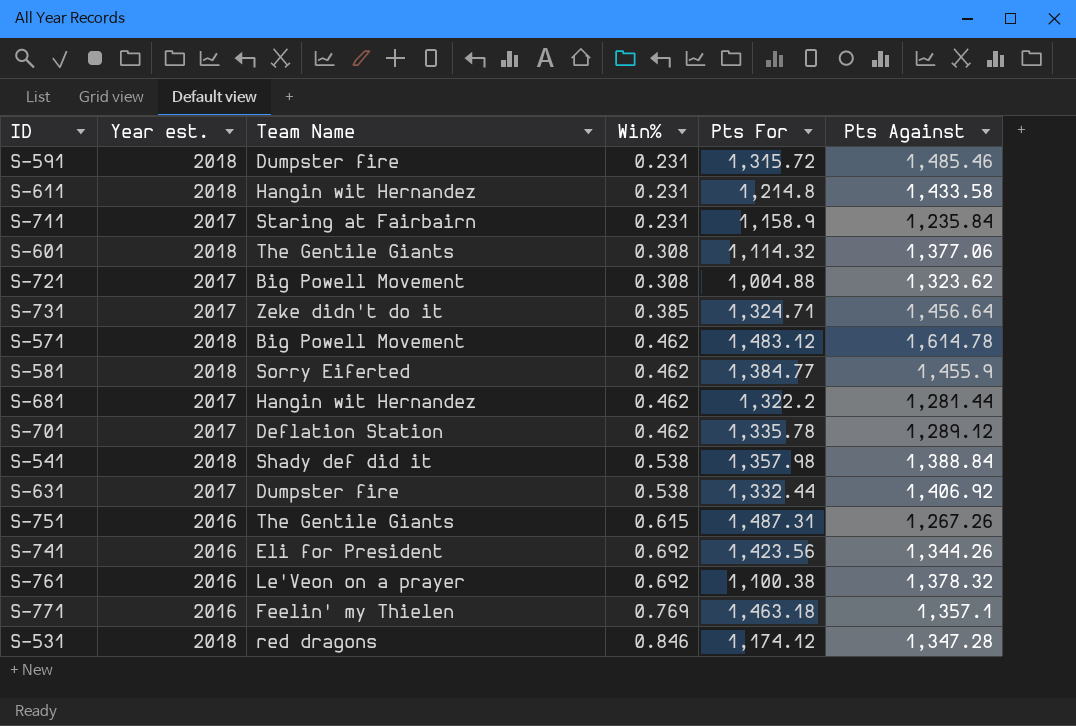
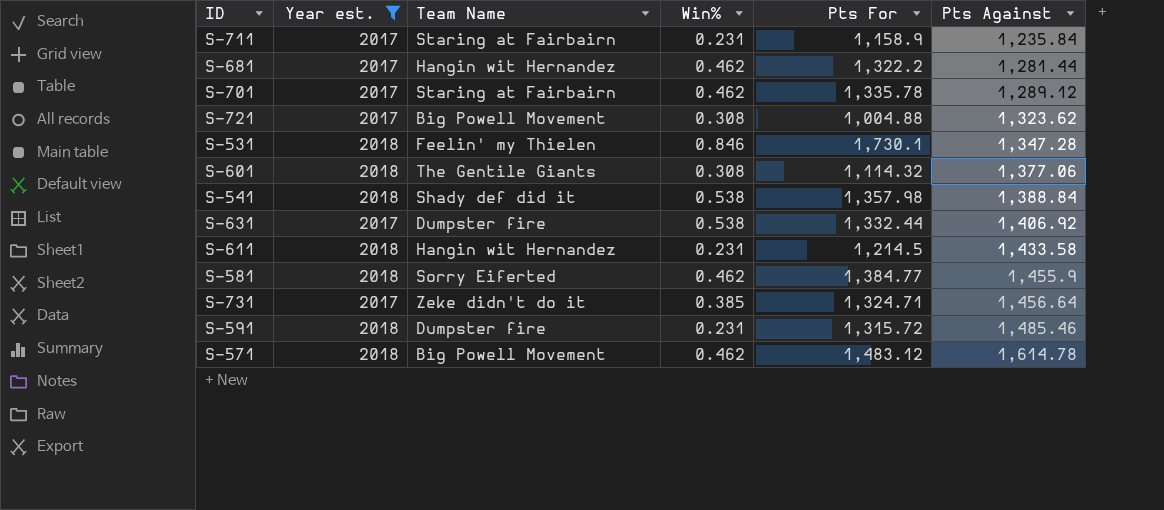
filter: none -> Year est. != 2016
row order: Win% ascending -> Pts Against ascending
S-701 | Team Name: Deflation Station -> Staring at Fairbairn
S-531 | Team Name: red dragons -> Feelin' my Thielen
S-531 | Pts For: 1,174.12 -> 1,730.1
S-611 | Pts For: 1,214.8 -> 1,214.5

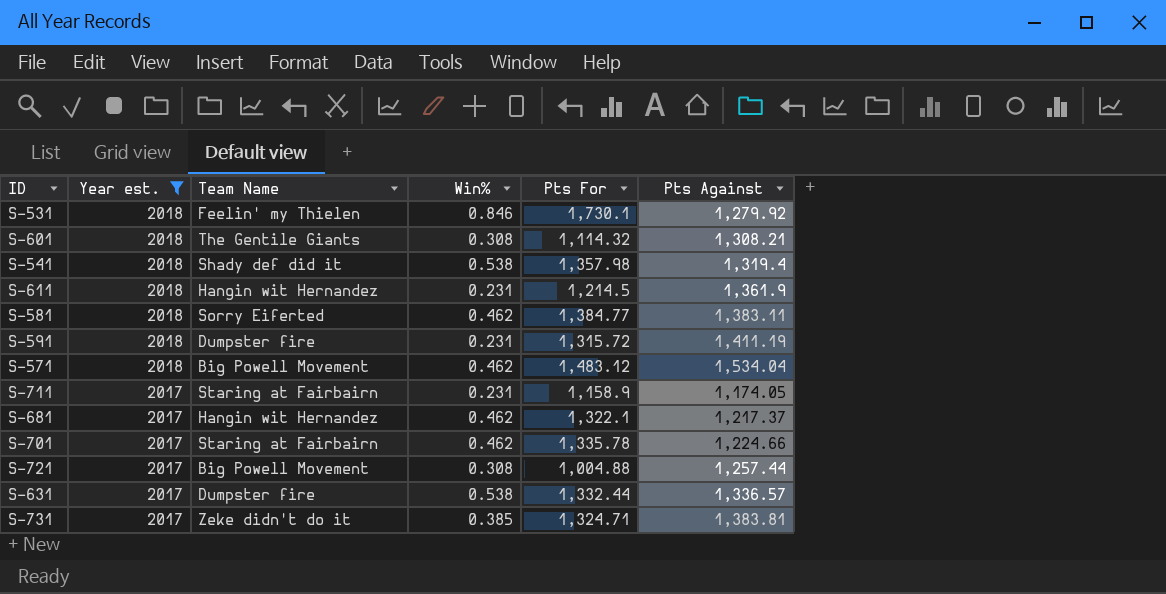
row order: Pts Against ascending -> Year est. descending
S-531 | Pts Against: 1,347.28 -> 1,279.92
S-601 | Pts Against: 1,377.06 -> 1,308.21
S-541 | Pts Against: 1,388.84 -> 1,319.4
S-611 | Pts Against: 1,433.58 -> 1,361.9
S-581 | Pts Against: 1,455.9 -> 1,383.11
S-591 | Pts Against: 1,485.46 -> 1,411.19
S-571 | Pts Against: 1,614.78 -> 1,534.04
S-711 | Pts Against: 1,235.84 -> 1,174.05
S-681 | Pts For: 1,322.2 -> 1,322.1
S-681 | Pts Against: 1,281.44 -> 1,217.37
S-701 | Pts Against: 1,289.12 -> 1,224.66
S-721 | Pts Against: 1,323.62 -> 1,257.44
S-631 | Pts Against: 1,406.92 -> 1,336.57
S-731 | Pts Against: 1,456.64 -> 1,383.81

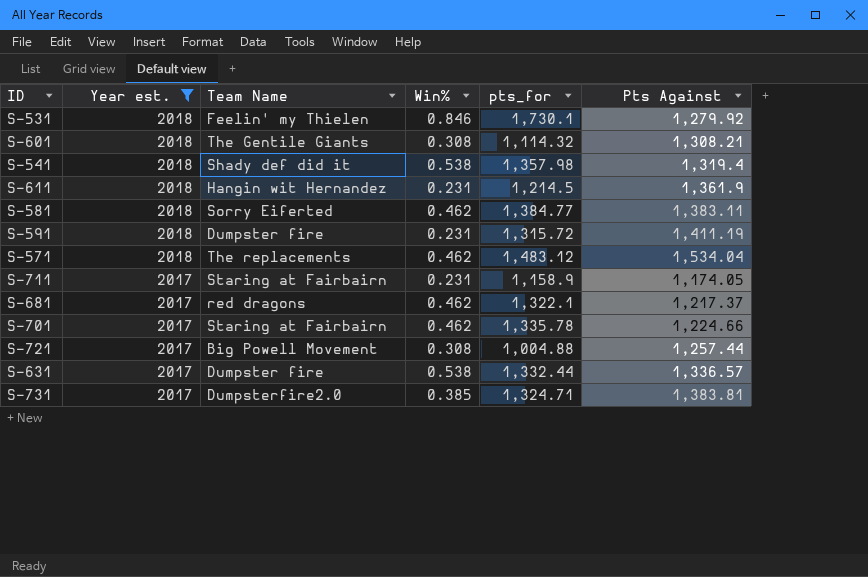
column name: Pts For -> pts_for
S-571 | Team Name: Big Powell Movement -> The replacements
S-681 | Team Name: Hangin wit Hernandez -> red dragons
S-731 | Team Name: Zeke didn't do it -> Dumpsterfire2.0

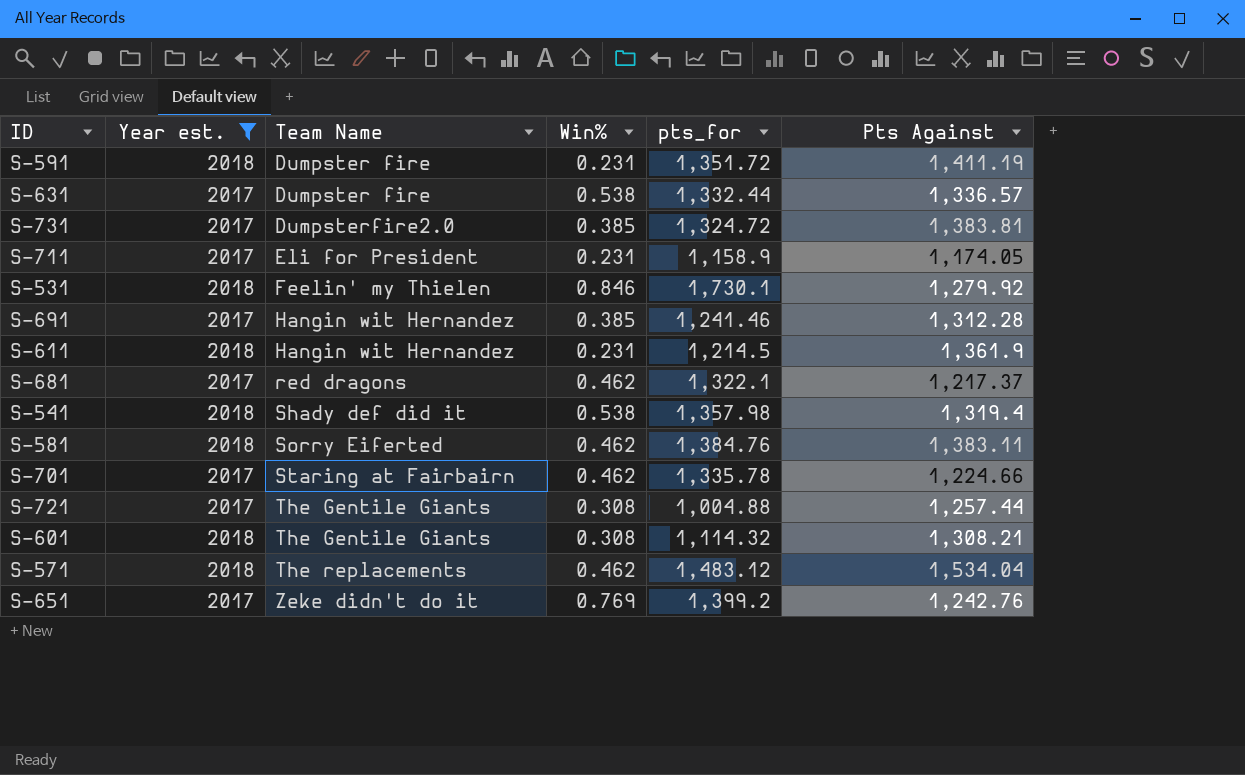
row order: Year est. descending -> Team Name ascending
S-591 | pts_for: 1,315.72 -> 1,351.72
S-731 | pts_for: 1,324.71 -> 1,324.72
S-711 | Team Name: Staring at Fairbairn -> Eli for President
row S-691: none -> 2017 | Hangin wit Hernandez | 0.385 | 1,241.46 | 1,312.28
S-581 | pts_for: 1,384.77 -> 1,384.76
S-721 | Team Name: Big Powell Movement -> The Gentile Giants
row S-651: none -> 2017 | Zeke didn't do it | 0.769 | 1,399.2 | 1,242.76

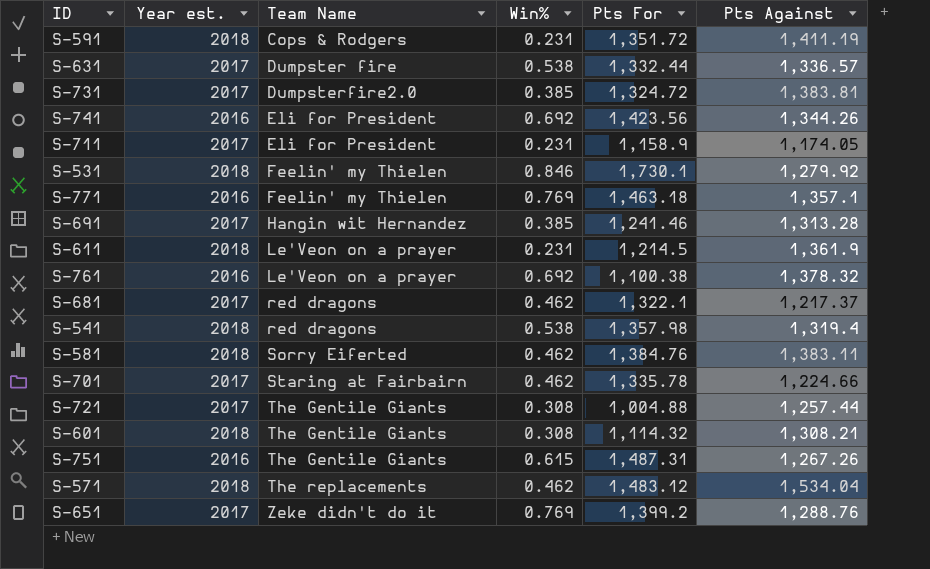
filter: Year est. != 2016 -> none
column name: pts_for -> Pts For
S-591 | Team Name: Dumpster fire -> Cops & Rodgers
S-691 | Pts Against: 1,312.28 -> 1,313.28
S-611 | Team Name: Hangin wit Hernandez -> Le'Veon on a prayer
S-541 | Team Name: Shady def did it -> red dragons
S-651 | Pts Against: 1,242.76 -> 1,288.76

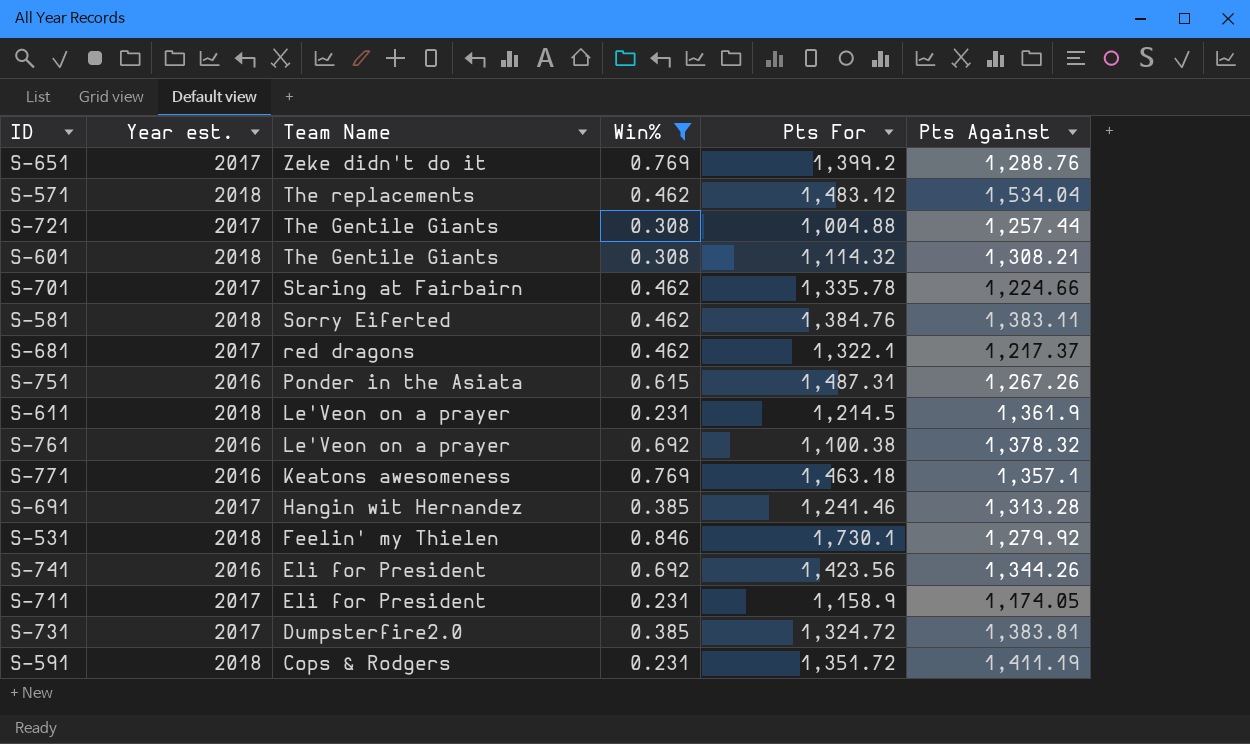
filter: none -> Win% != 0.538
row order: Team Name ascending -> Team Name descending
S-751 | Team Name: The Gentile Giants -> Ponder in the Asiata
S-771 | Team Name: Feelin' my Thielen -> Keatons awesomeness

